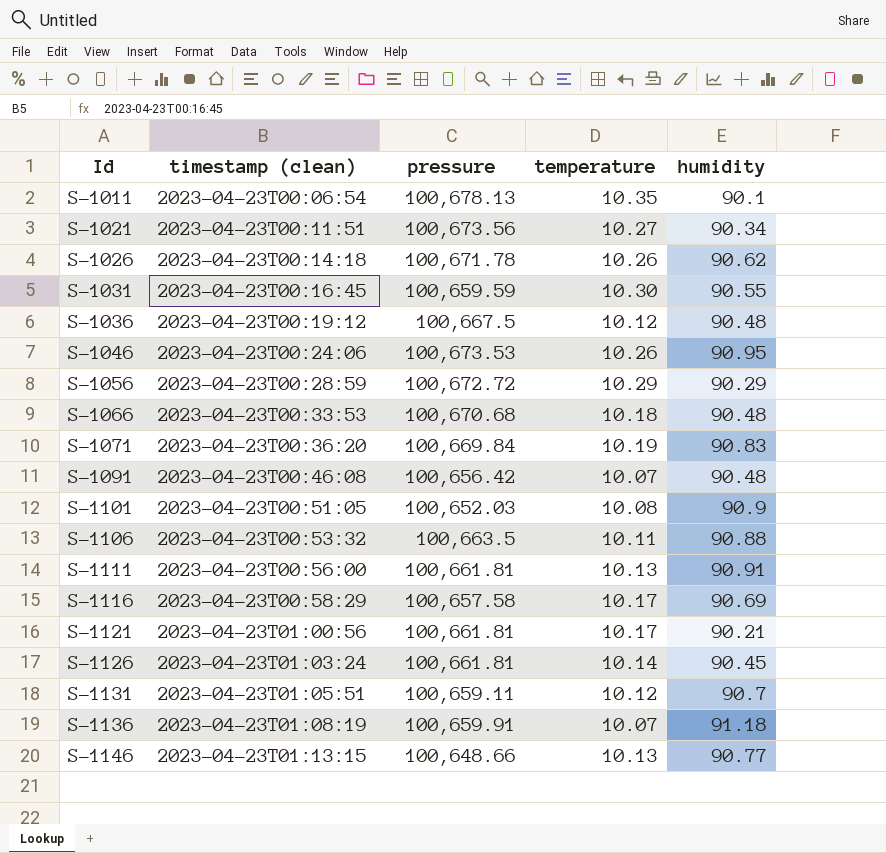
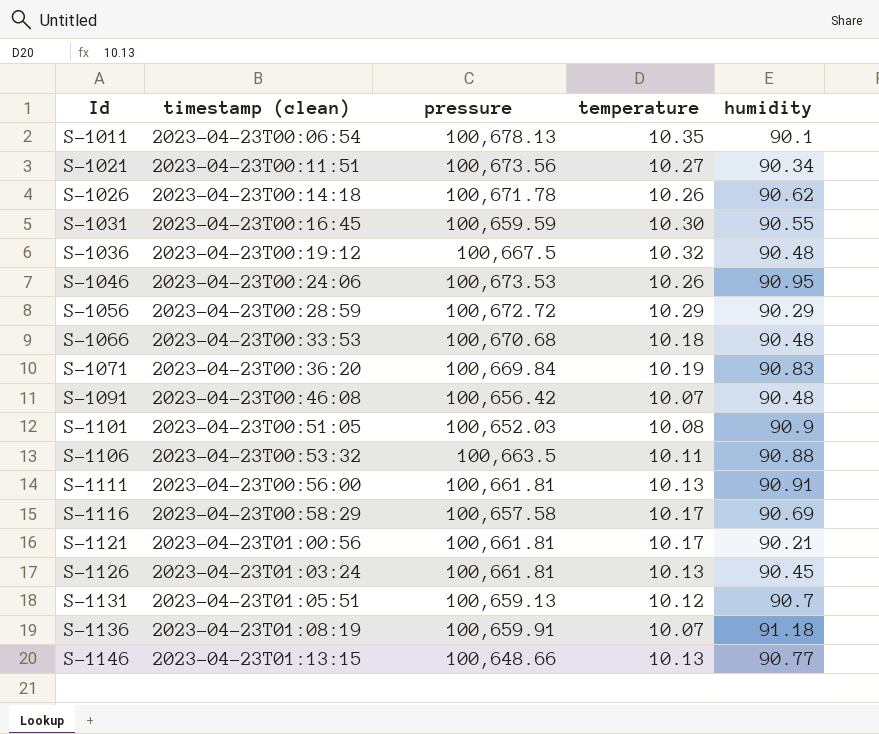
S-1036 | temperature: 10.12 -> 10.32
S-1126 | temperature: 10.14 -> 10.13
S-1131 | pressure: 100,659.11 -> 100,659.13

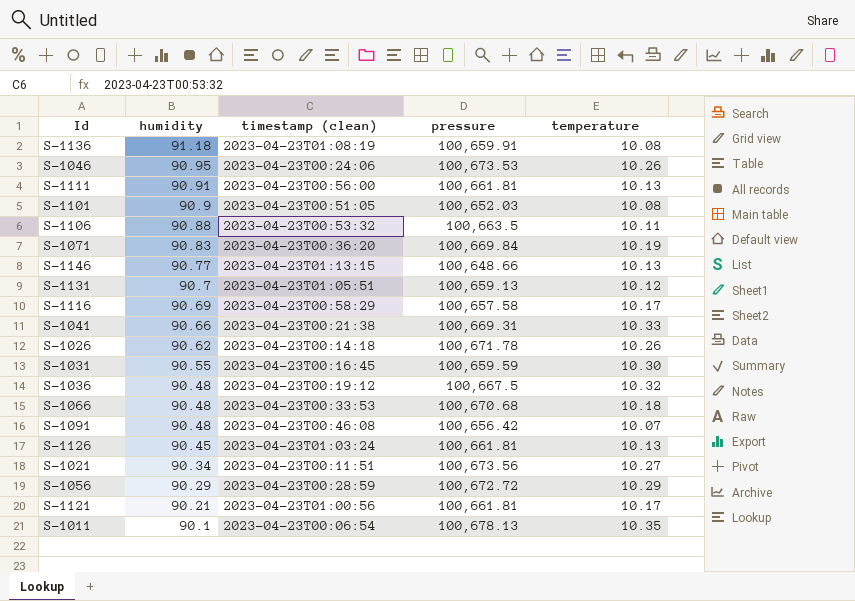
row order: Id ascending -> humidity descending
column humidity | position: 5 -> 2
S-1136 | temperature: 10.07 -> 10.08
row S-1041: none -> 90.66 | 2023-04-23T00:21:38 | 100,669.31 | 10.33

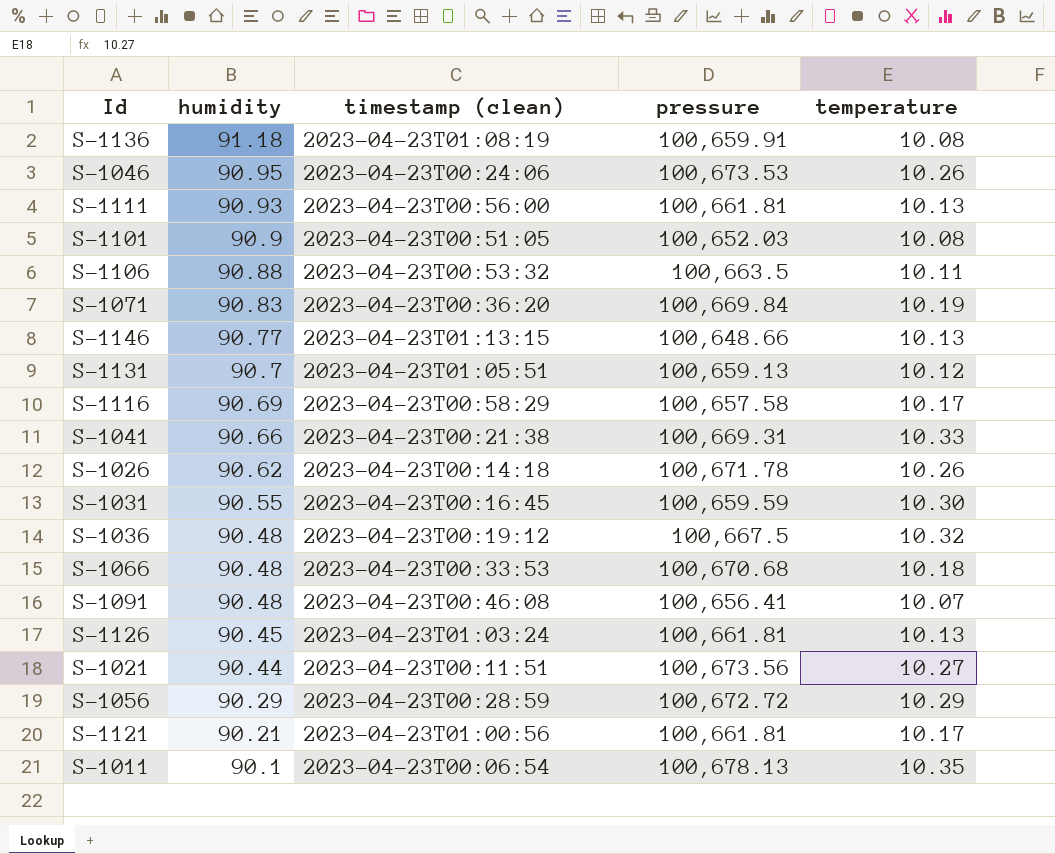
S-1111 | humidity: 90.91 -> 90.93
S-1091 | pressure: 100,656.42 -> 100,656.41
S-1021 | humidity: 90.34 -> 90.44

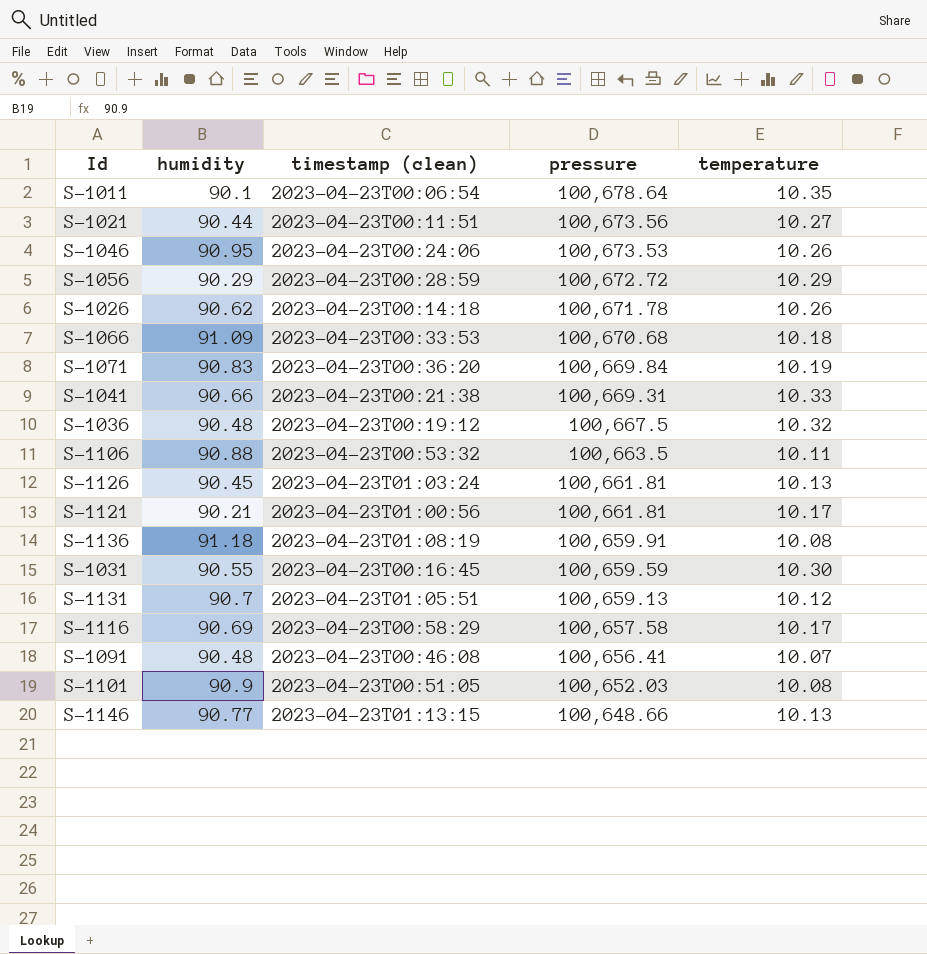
row order: humidity descending -> pressure descending
row S-1111: 90.93 | 2023-04-23T00:56:00 | 100,661.81 | 10.13 -> none
S-1011 | pressure: 100,678.13 -> 100,678.64
S-1066 | humidity: 90.48 -> 91.09

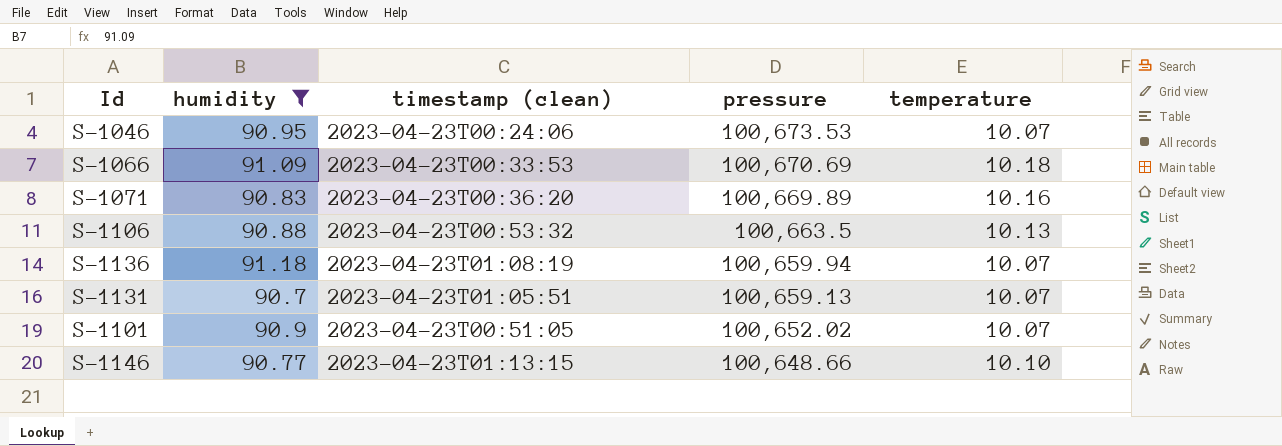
filter: none -> humidity >= 90.7
S-1046 | temperature: 10.26 -> 10.07
S-1066 | pressure: 100,670.68 -> 100,670.69
S-1071 | pressure: 100,669.84 -> 100,669.89
S-1071 | temperature: 10.19 -> 10.16
S-1106 | temperature: 10.11 -> 10.13
S-1136 | pressure: 100,659.91 -> 100,659.94
S-1136 | temperature: 10.08 -> 10.07
S-1131 | temperature: 10.12 -> 10.07
S-1101 | pressure: 100,652.03 -> 100,652.02
S-1101 | temperature: 10.08 -> 10.07
S-1146 | temperature: 10.13 -> 10.10

